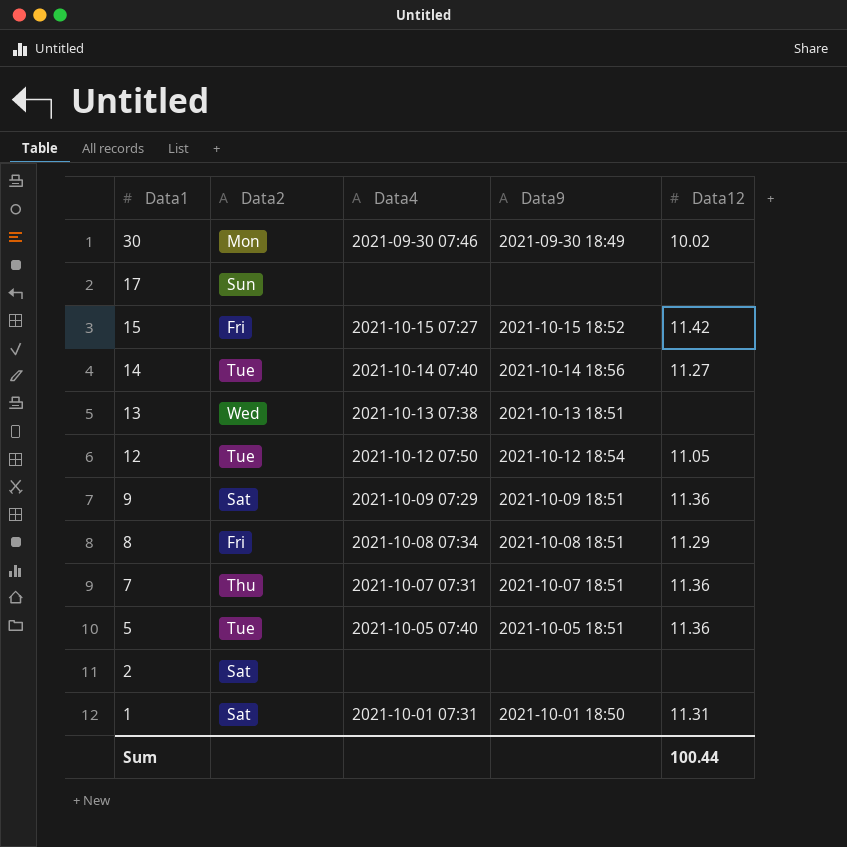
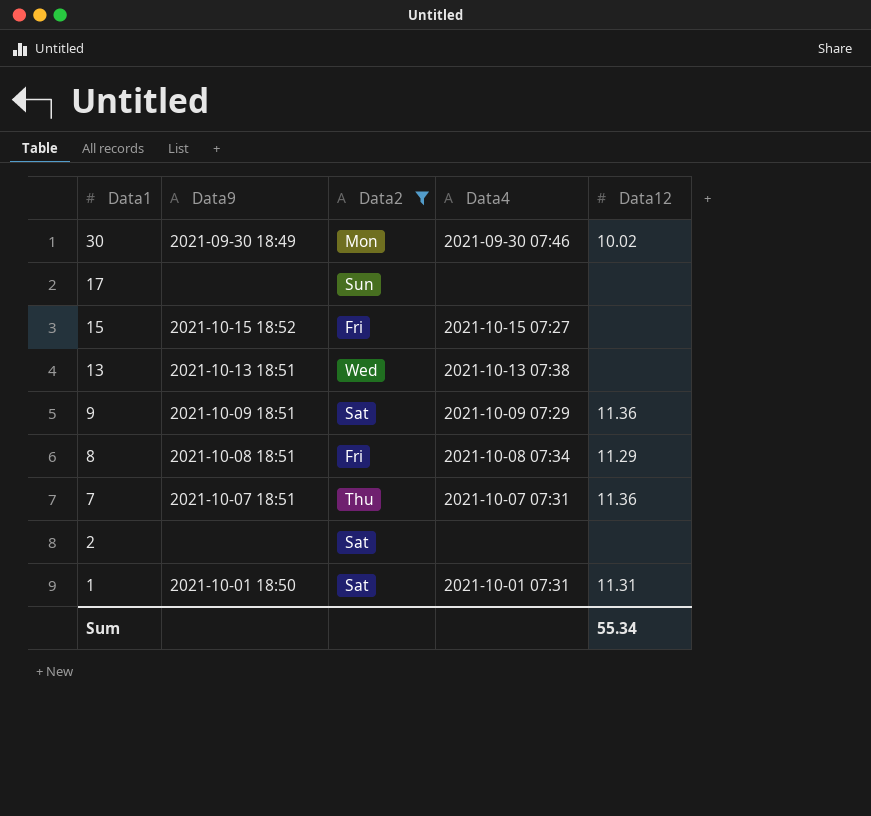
filter: none -> Data2 != Tue
column Data9 | position: 4 -> 2
15 | Data12: 11.42 -> none
Sum | Data12: 100.44 -> 55.34

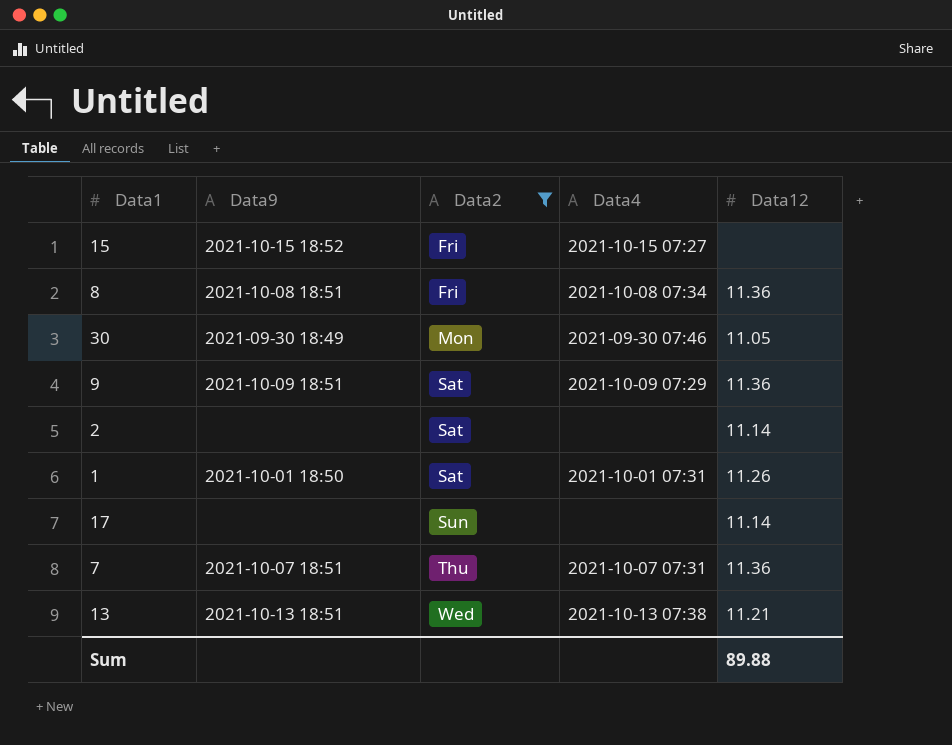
row order: Data1 descending -> Data2 ascending
8 | Data12: 11.29 -> 11.36
30 | Data12: 10.02 -> 11.05
2 | Data12: none -> 11.14
1 | Data12: 11.31 -> 11.26
17 | Data12: none -> 11.14
13 | Data12: none -> 11.21
Sum | Data12: 55.34 -> 89.88

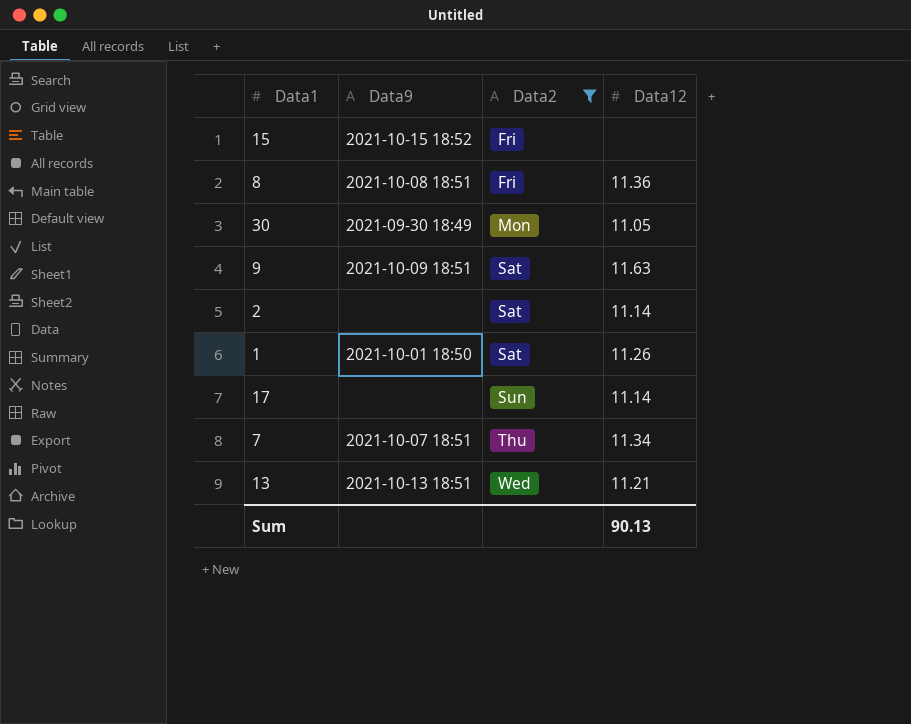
column Data4 | position: 4 -> none
9 | Data12: 11.36 -> 11.63
7 | Data12: 11.36 -> 11.34
Sum | Data12: 89.88 -> 90.13

